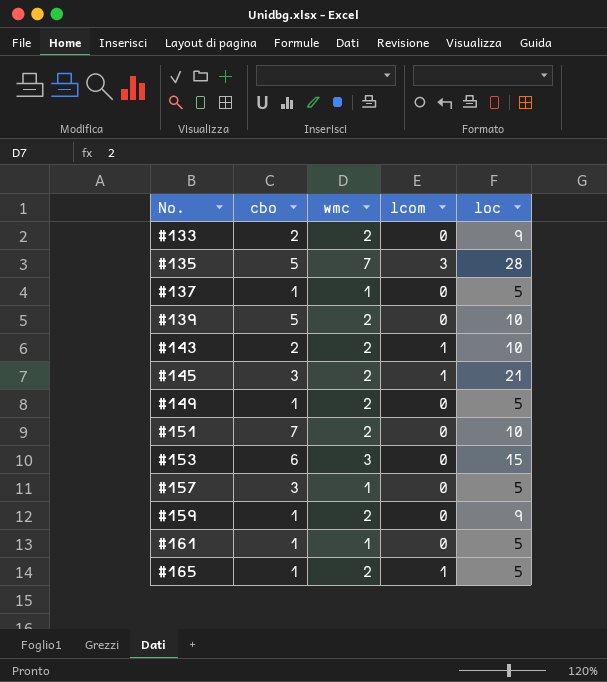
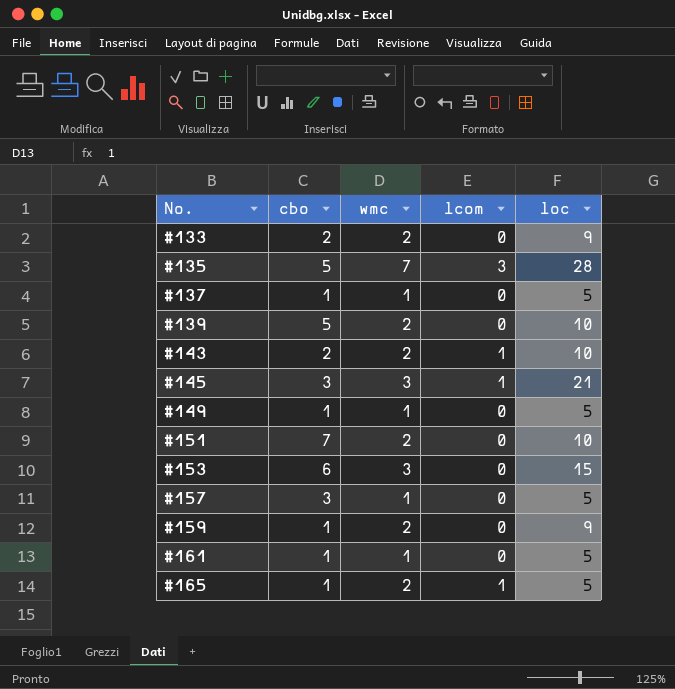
#145 | wmc: 2 -> 3
#149 | wmc: 2 -> 1

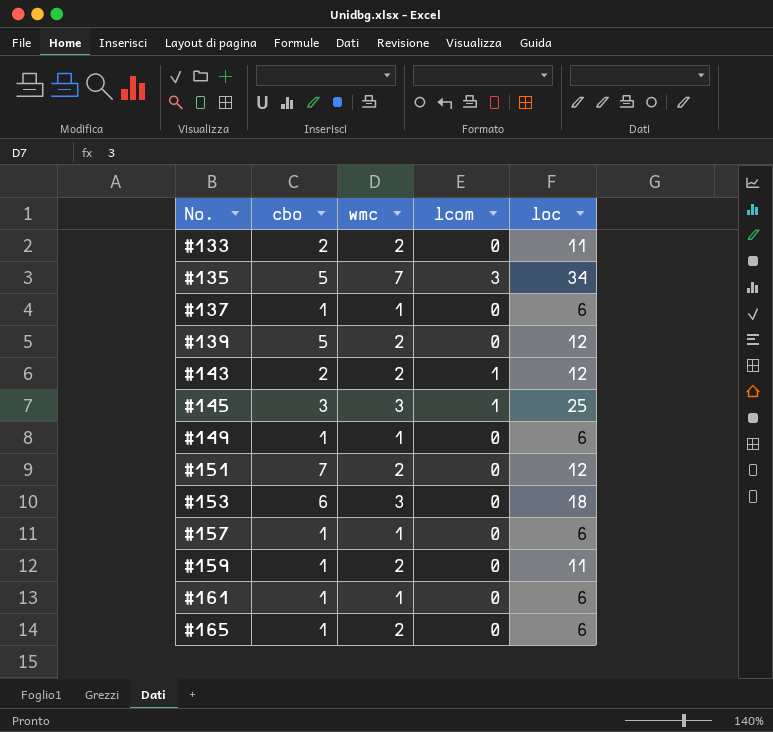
#133 | loc: 9 -> 11
#135 | loc: 28 -> 34
#137 | loc: 5 -> 6
#139 | loc: 10 -> 12
#143 | loc: 10 -> 12
#145 | loc: 21 -> 25
#149 | loc: 5 -> 6
#151 | loc: 10 -> 12
#153 | loc: 15 -> 18
#157 | cbo: 3 -> 1
#157 | loc: 5 -> 6
#159 | loc: 9 -> 11
#161 | loc: 5 -> 6
#165 | lcom: 1 -> 0
#165 | loc: 5 -> 6

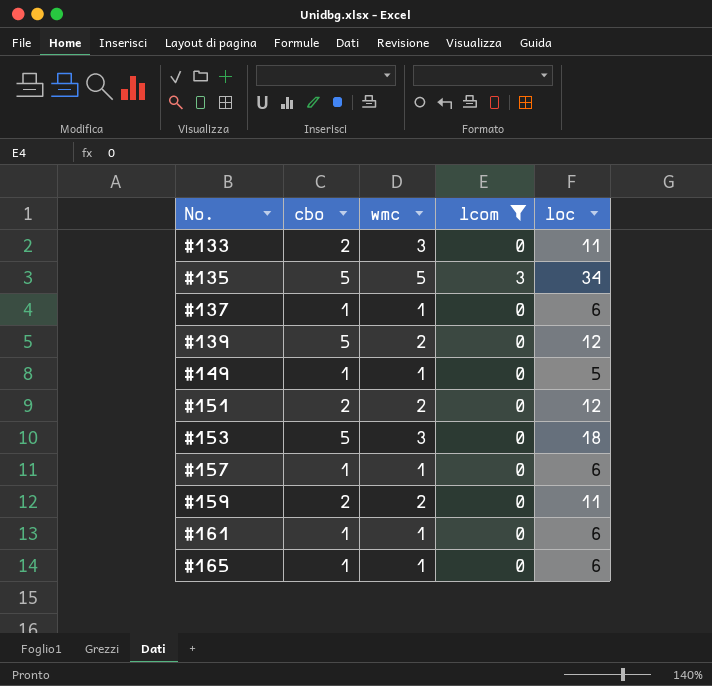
filter: none -> lcom != 1
#133 | wmc: 2 -> 3
#135 | wmc: 7 -> 5
#149 | loc: 6 -> 5
#151 | cbo: 7 -> 2
#153 | cbo: 6 -> 5
#159 | cbo: 1 -> 2
#165 | wmc: 2 -> 1

